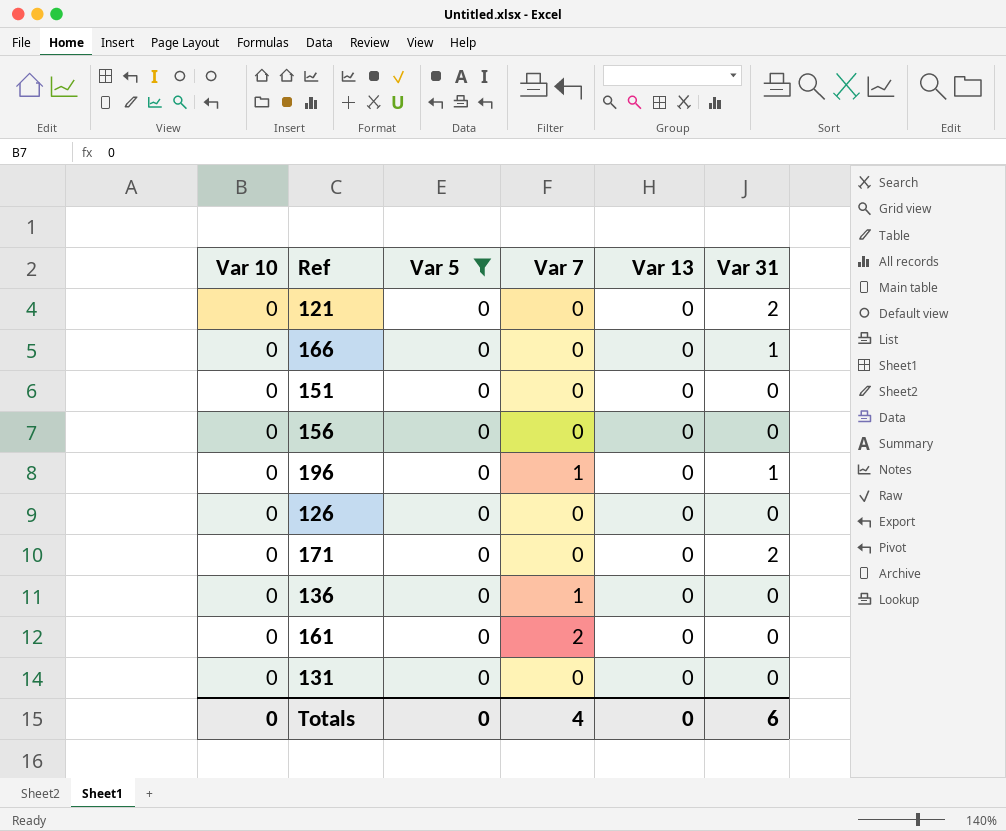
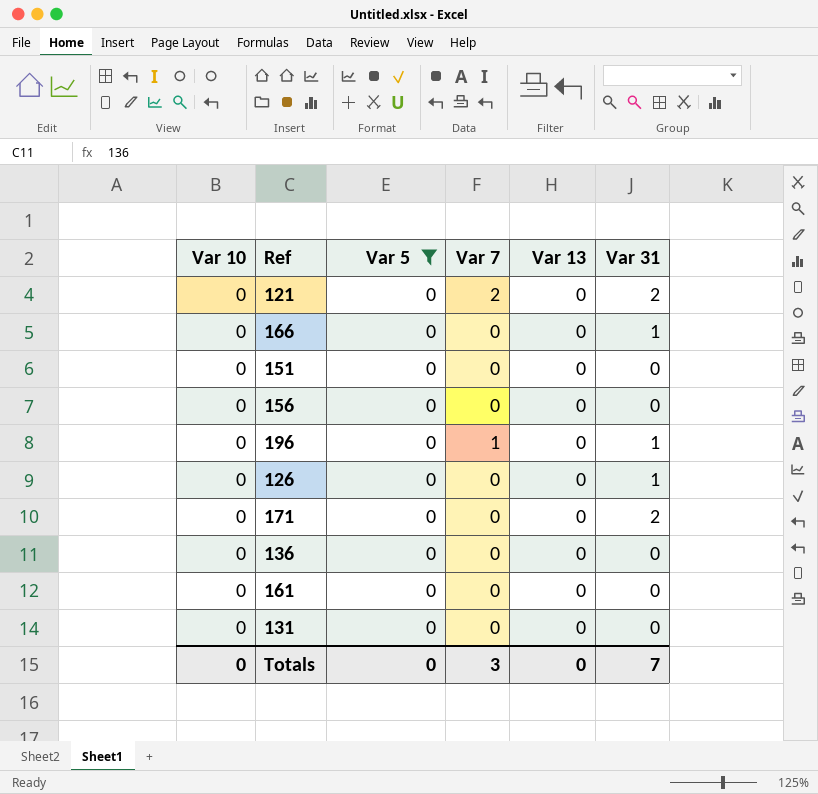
121 | Var 7: 0 -> 2
126 | Var 31: 0 -> 1
136 | Var 7: 1 -> 0
161 | Var 7: 2 -> 0
Totals | Var 7: 4 -> 3
Totals | Var 31: 6 -> 7

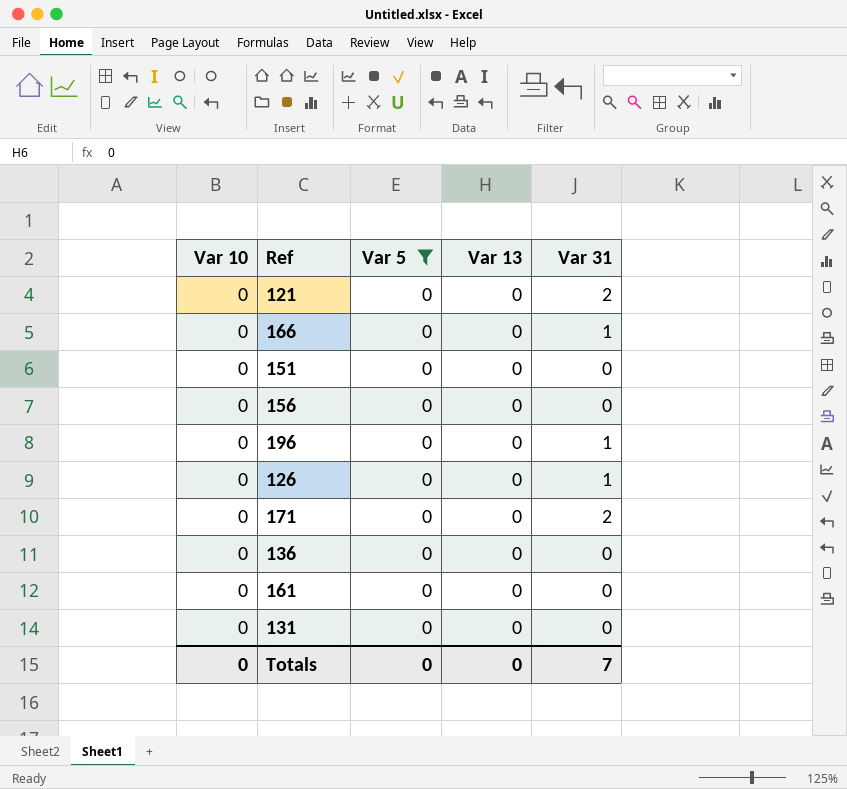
column Var 7 | position: 4 -> none

